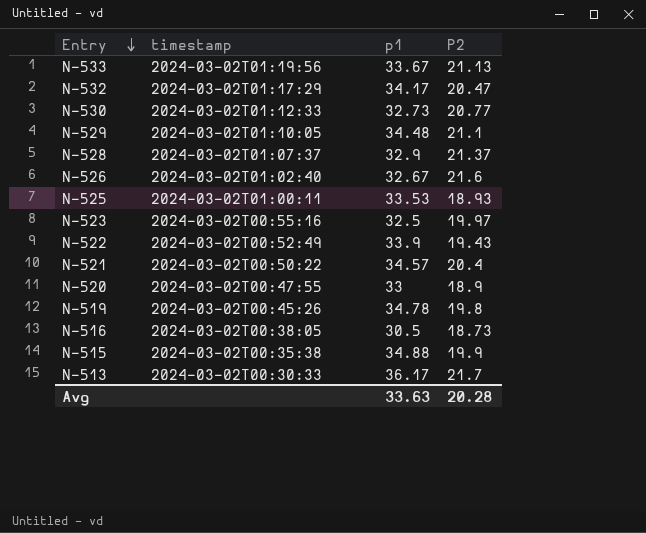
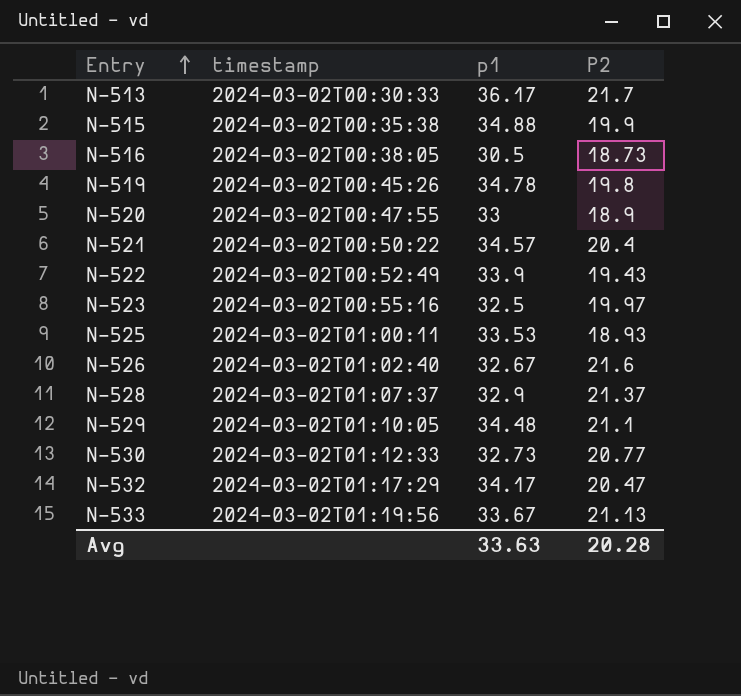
row order: Entry descending -> Entry ascending

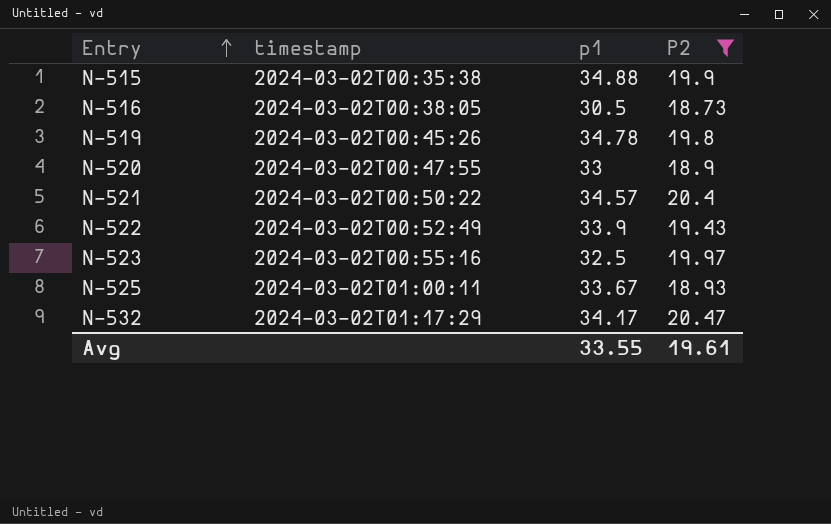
filter: none -> P2 <= 20.47
N-525 | p1: 33.53 -> 33.67
Avg | p1: 33.63 -> 33.55
Avg | P2: 20.28 -> 19.61

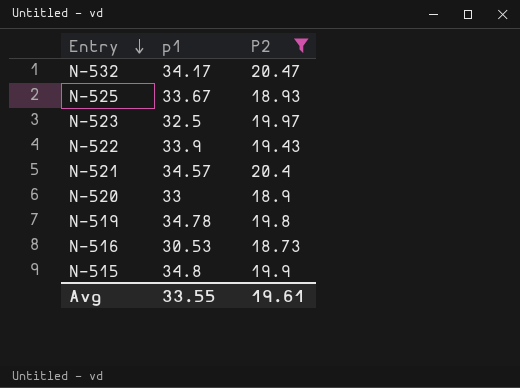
row order: Entry ascending -> Entry descending
column timestamp | position: 2 -> none
N-516 | p1: 30.5 -> 30.53
N-515 | p1: 34.88 -> 34.8

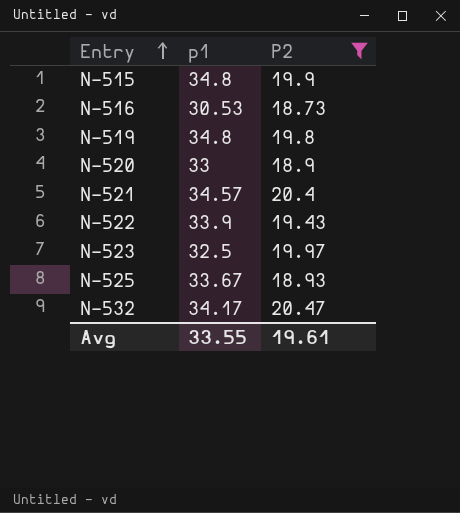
row order: Entry descending -> Entry ascending
N-519 | p1: 34.78 -> 34.8

